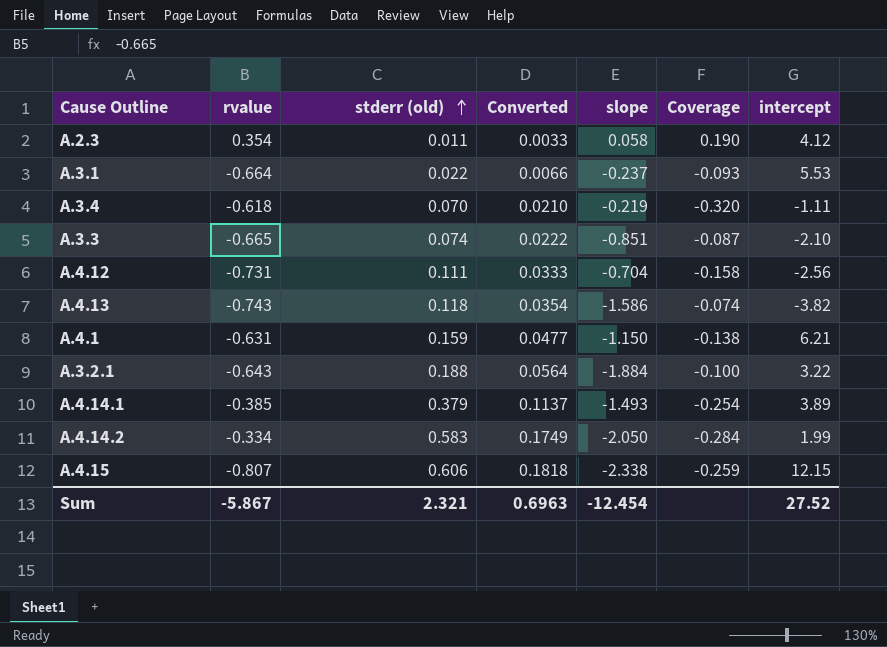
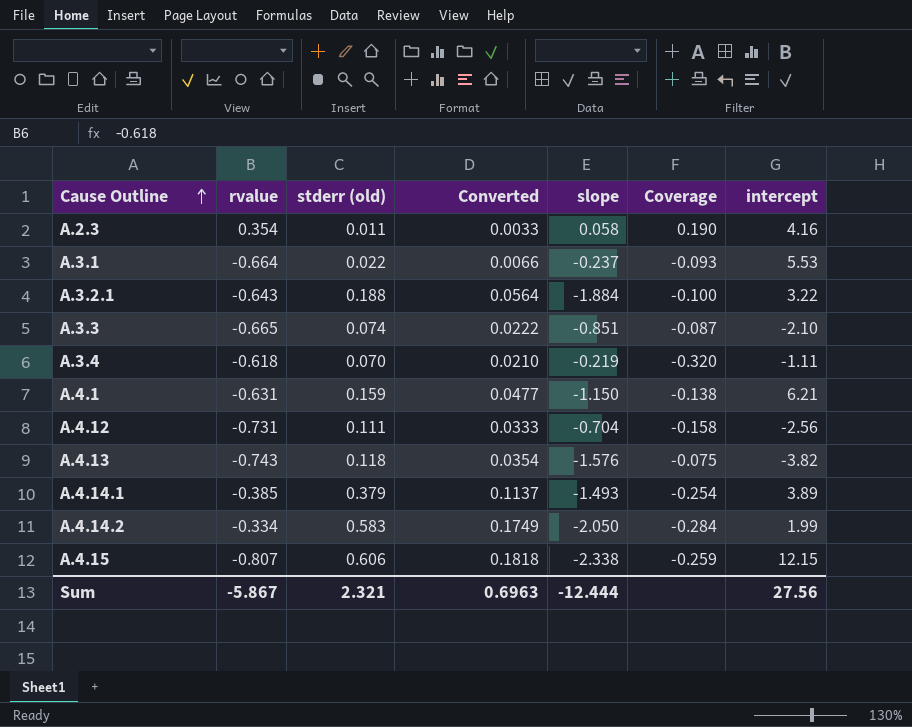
row order: stderr (old) ascending -> Cause Outline ascending
A.2.3 | intercept: 4.12 -> 4.16
A.4.13 | slope: -1.586 -> -1.576
A.4.13 | Coverage: -0.074 -> -0.075
Sum | slope: -12.454 -> -12.444
Sum | intercept: 27.52 -> 27.56

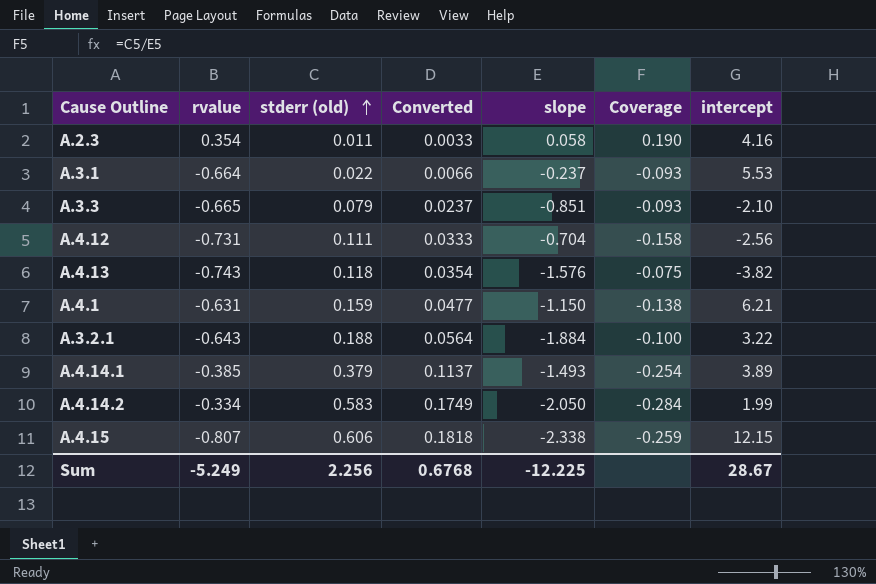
row order: Cause Outline ascending -> stderr (old) ascending
row A.3.4: -0.618 | 0.070 | 0.0210 | -0.219 | -0.320 | -1.11 -> none
A.3.3 | stderr (old): 0.074 -> 0.079
A.3.3 | Converted: 0.0222 -> 0.0237
A.3.3 | Coverage: -0.087 -> -0.093
Sum | rvalue: -5.867 -> -5.249
Sum | stderr (old): 2.321 -> 2.256
Sum | Converted: 0.6963 -> 0.6768
Sum | slope: -12.444 -> -12.225
Sum | intercept: 27.56 -> 28.67

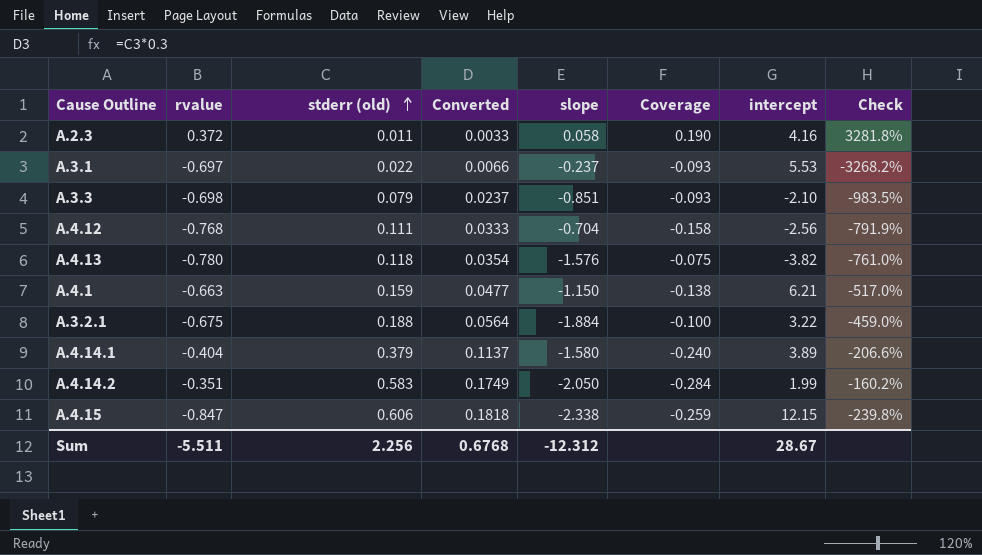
column Check | formula: none -> ([rvalue] - [stderr (old)]) / [stderr (old)]
A.2.3 | rvalue: 0.354 -> 0.372
A.3.1 | rvalue: -0.664 -> -0.697
A.3.3 | rvalue: -0.665 -> -0.698
A.4.12 | rvalue: -0.731 -> -0.768
A.4.13 | rvalue: -0.743 -> -0.780
A.4.1 | rvalue: -0.631 -> -0.663
A.3.2.1 | rvalue: -0.643 -> -0.675
A.4.14.1 | rvalue: -0.385 -> -0.404
A.4.14.1 | slope: -1.493 -> -1.580
A.4.14.1 | Coverage: -0.254 -> -0.240
A.4.14.2 | rvalue: -0.334 -> -0.351
A.4.15 | rvalue: -0.807 -> -0.847
Sum | rvalue: -5.249 -> -5.511
Sum | slope: -12.225 -> -12.312

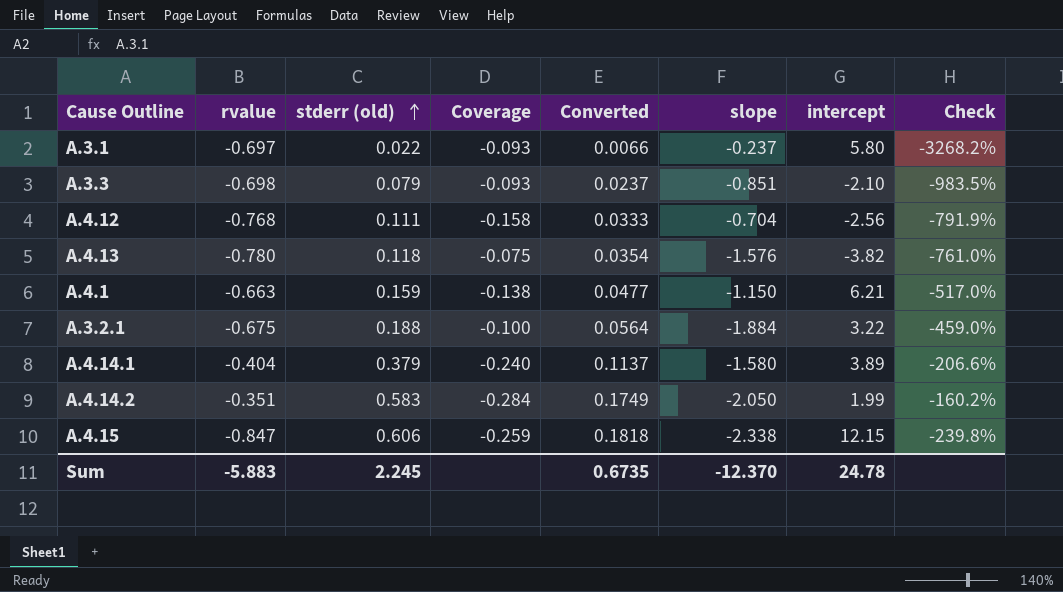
column Coverage | position: 6 -> 4
row A.2.3: 0.372 | 0.011 | 0.0033 | 0.058 | 0.190 | 4.16 | 3281.8% -> none
A.3.1 | intercept: 5.53 -> 5.80
Sum | rvalue: -5.511 -> -5.883
Sum | stderr (old): 2.256 -> 2.245
Sum | Converted: 0.6768 -> 0.6735
Sum | slope: -12.312 -> -12.370
Sum | intercept: 28.67 -> 24.78

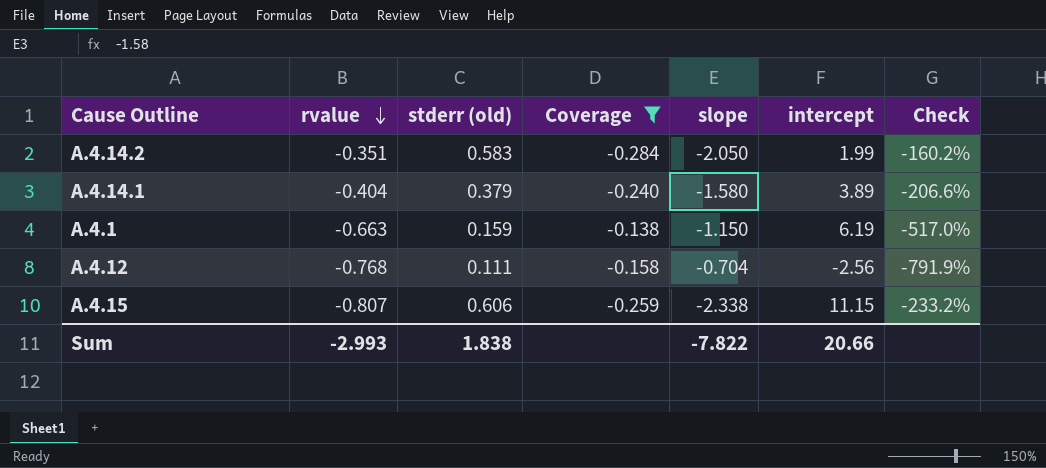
filter: none -> Coverage <= -0.138
row order: stderr (old) ascending -> rvalue descending
column Converted | formula: [stderr (old)] * 0.3 -> none
A.4.1 | intercept: 6.21 -> 6.19
A.4.15 | rvalue: -0.847 -> -0.807
A.4.15 | intercept: 12.15 -> 11.15
A.4.15 | Check: -239.8% -> -233.2%
Sum | rvalue: -5.883 -> -2.993
Sum | stderr (old): 2.245 -> 1.838
Sum | slope: -12.370 -> -7.822
Sum | intercept: 24.78 -> 20.66

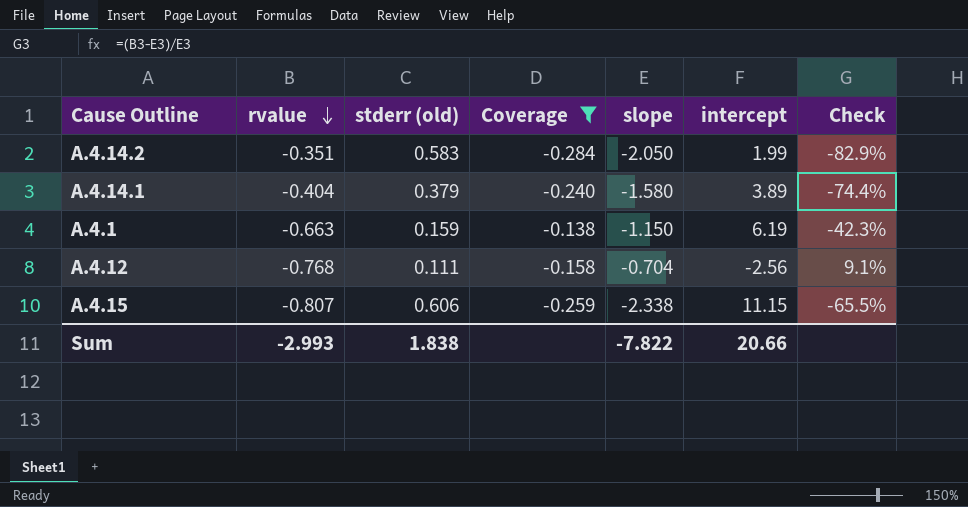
column Check | formula: ([rvalue] - [stderr (old)]) / [stderr (old)] -> ([rvalue] - [slope]) / [slope]

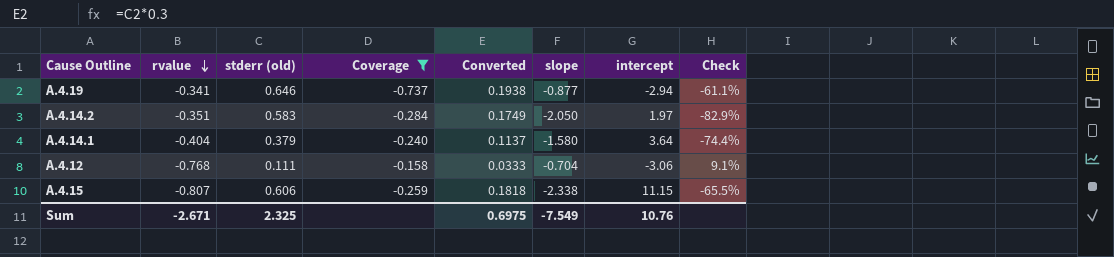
column Converted | formula: none -> [stderr (old)] * 0.3
row A.4.1: -0.663 | 0.159 | -0.138 | -1.150 | 6.19 | -42.3% -> none
row A.4.19: none -> -0.341 | 0.646 | -0.737 | 0.1938 | -0.877 | -2.94 | -61.1%
A.4.14.2 | intercept: 1.99 -> 1.97
A.4.14.1 | intercept: 3.89 -> 3.64
A.4.12 | intercept: -2.56 -> -3.06
Sum | rvalue: -2.993 -> -2.671
Sum | stderr (old): 1.838 -> 2.325
Sum | slope: -7.822 -> -7.549
Sum | intercept: 20.66 -> 10.76

